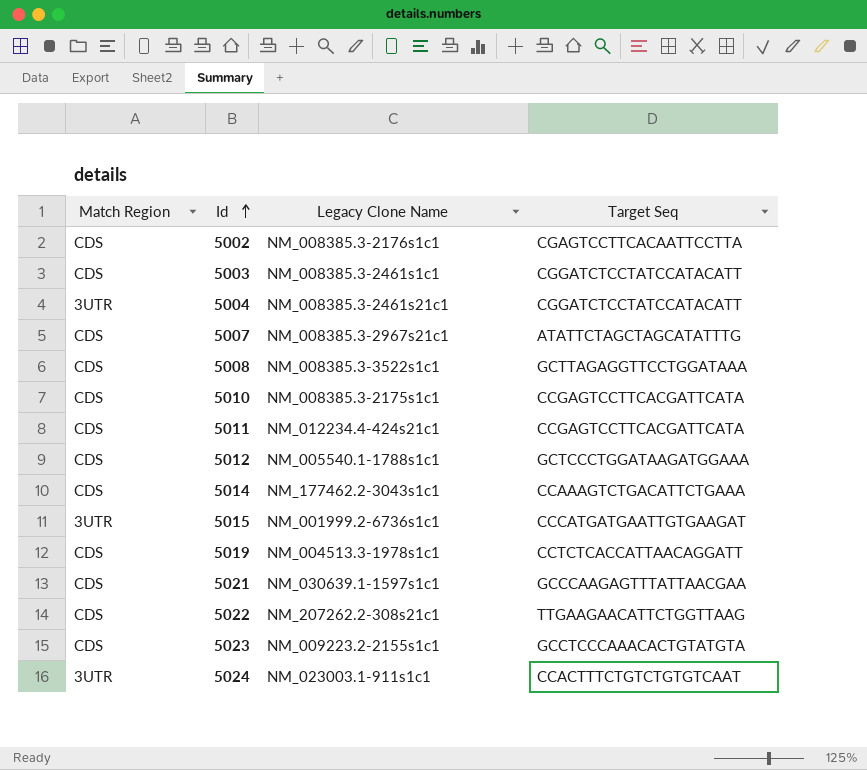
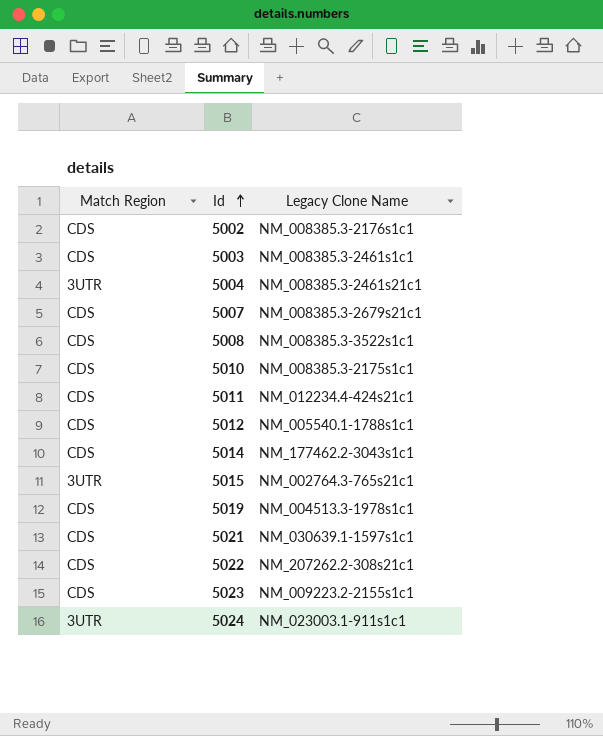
column Target Seq | position: 4 -> none
5007 | Legacy Clone Name: NM_008385.3-2967s21c1 -> NM_008385.3-2679s21c1
5015 | Legacy Clone Name: NM_001999.2-6736s1c1 -> NM_002764.3-765s21c1

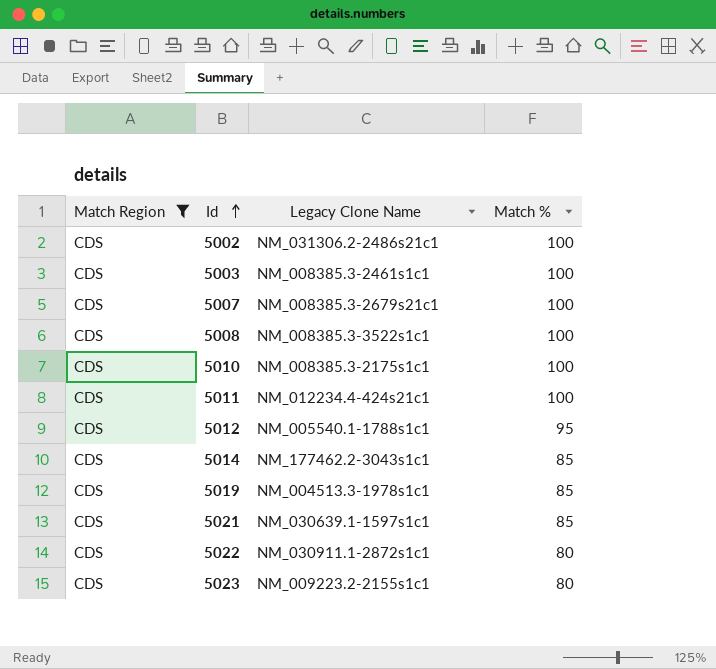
filter: none -> Match Region = CDS
column Match % | position: none -> 4
5002 | Legacy Clone Name: NM_008385.3-2176s1c1 -> NM_031306.2-2486s21c1
5022 | Legacy Clone Name: NM_207262.2-308s21c1 -> NM_030911.1-2872s1c1

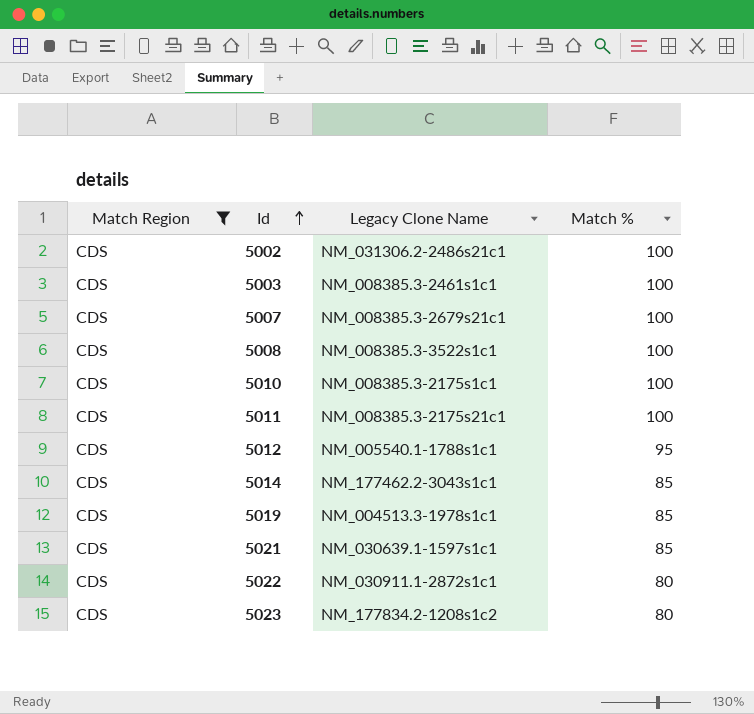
5011 | Legacy Clone Name: NM_012234.4-424s21c1 -> NM_008385.3-2175s21c1
5023 | Legacy Clone Name: NM_009223.2-2155s1c1 -> NM_177834.2-1208s1c2

